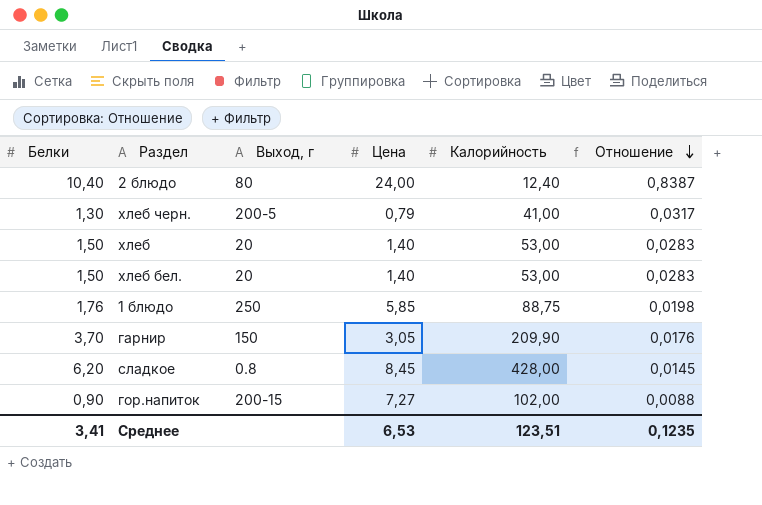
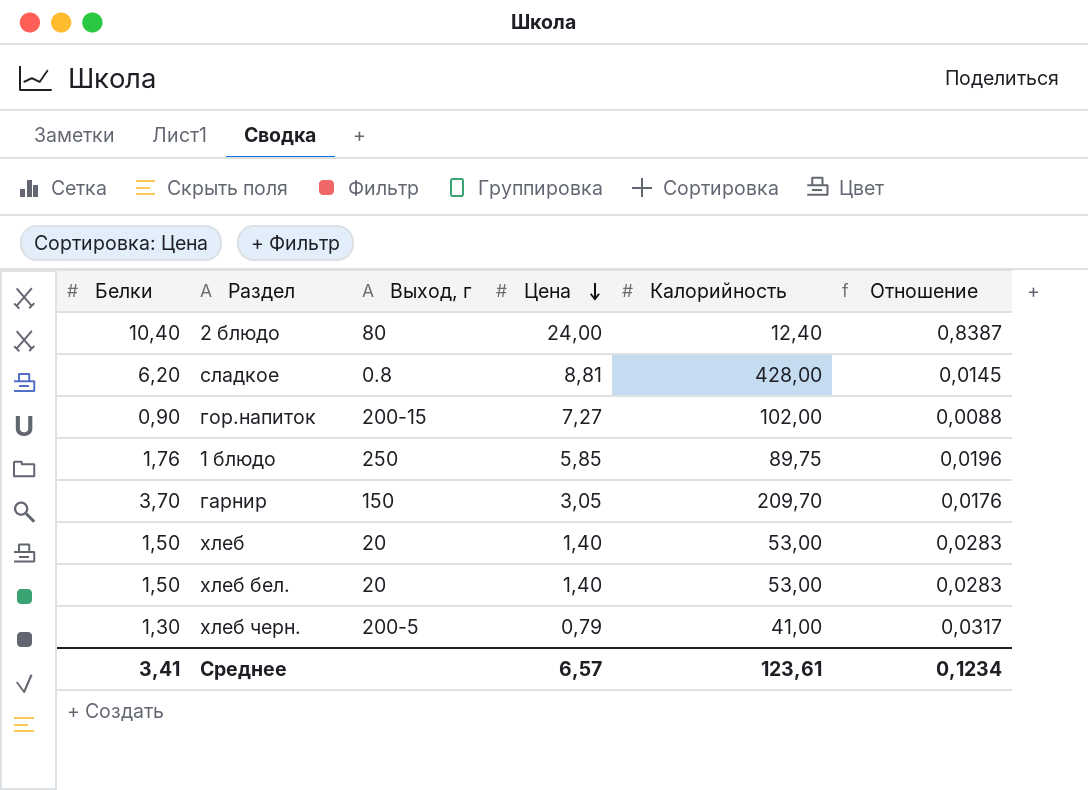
row order: Отношение descending -> Цена descending
сладкое | Цена: 8,45 -> 8,81
1 блюдо | Калорийность: 88,75 -> 89,75
1 блюдо | Отношение: 0,0198 -> 0,0196
гарнир | Калорийность: 209,90 -> 209,70
Среднее | Цена: 6,53 -> 6,57
Среднее | Калорийность: 123,51 -> 123,61
Среднее | Отношение: 0,1235 -> 0,1234

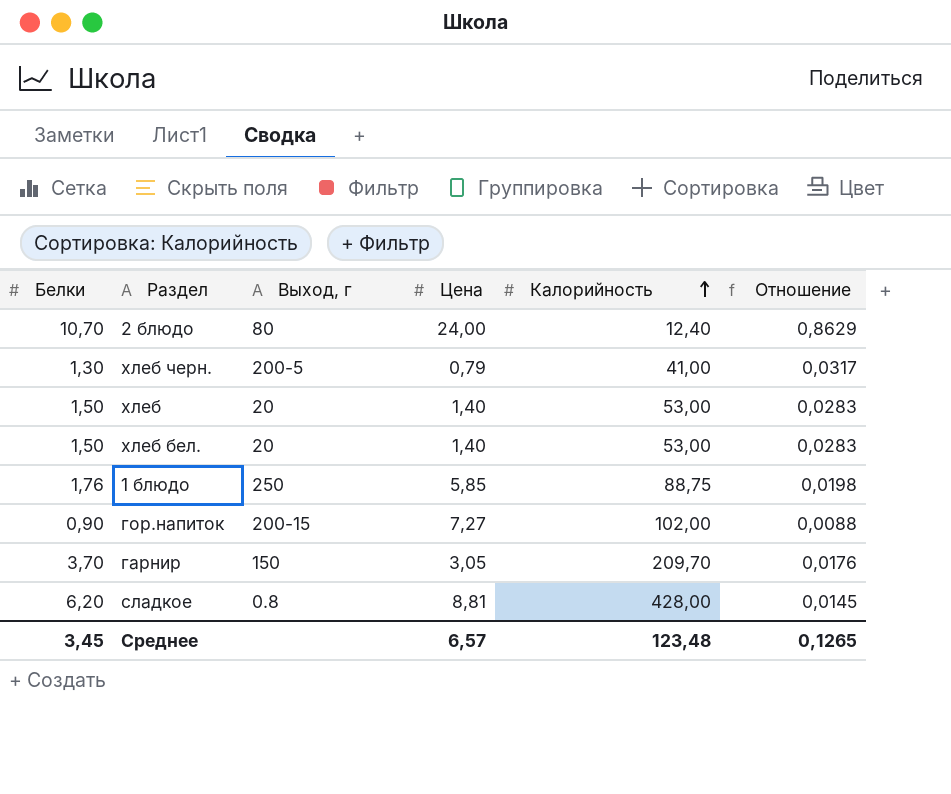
row order: Цена descending -> Калорийность ascending
2 блюдо | Белки: 10,40 -> 10,70
2 блюдо | Отношение: 0,8387 -> 0,8629
1 блюдо | Калорийность: 89,75 -> 88,75
1 блюдо | Отношение: 0,0196 -> 0,0198
Среднее | Белки: 3,41 -> 3,45
Среднее | Калорийность: 123,61 -> 123,48
Среднее | Отношение: 0,1234 -> 0,1265

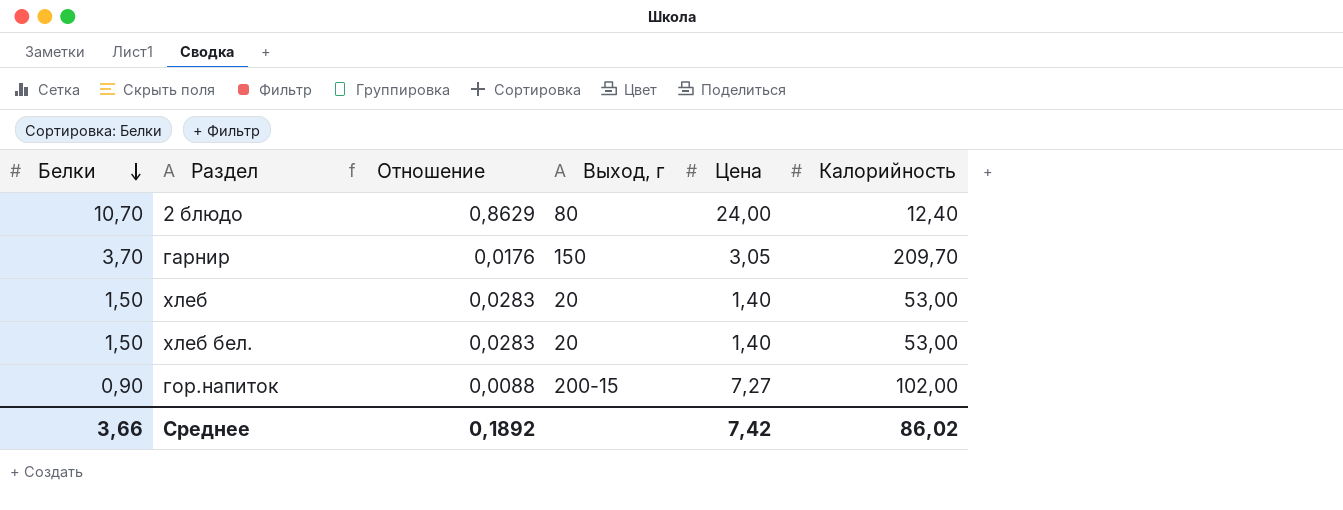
row order: Калорийность ascending -> Белки descending
column Отношение | position: 6 -> 3
row хлеб черн.: 1,30 | 200-5 | 0,79 | 41,00 | 0,0317 -> none
row 1 блюдо: 1,76 | 250 | 5,85 | 88,75 | 0,0198 -> none
row сладкое: 6,20 | 0.8 | 8,81 | 428,00 | 0,0145 -> none
Среднее | Белки: 3,45 -> 3,66
Среднее | Отношение: 0,1265 -> 0,1892
Среднее | Цена: 6,57 -> 7,42
Среднее | Калорийность: 123,48 -> 86,02

